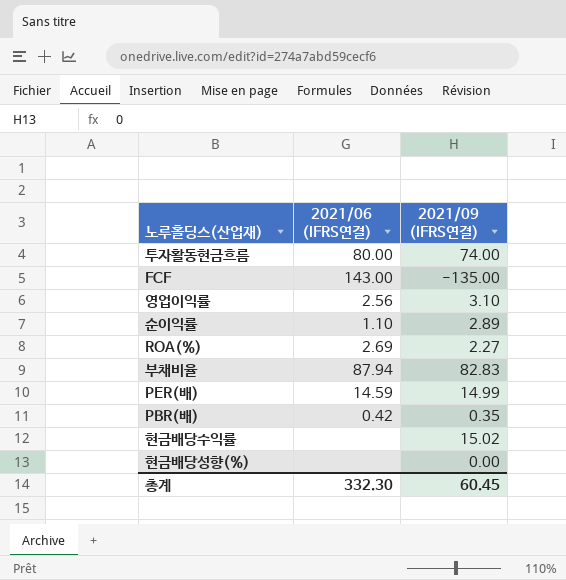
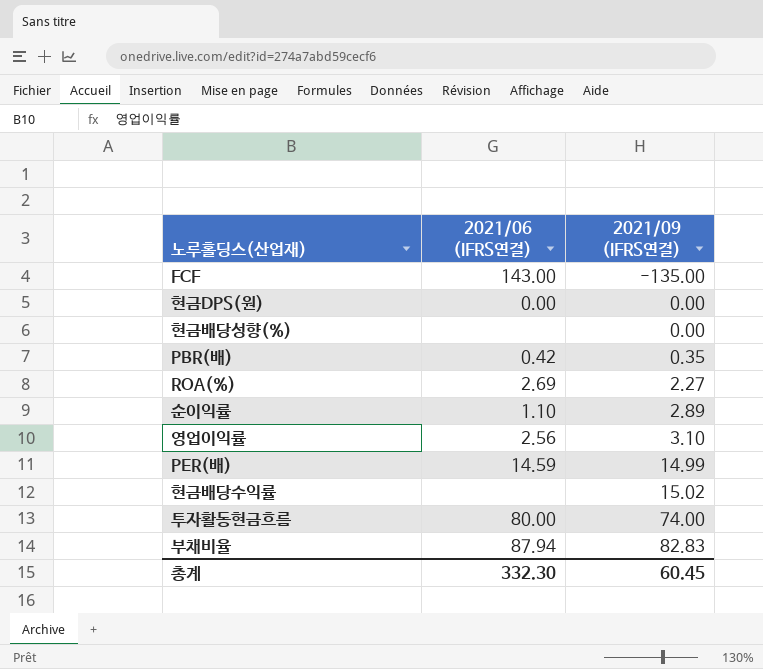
row order: none -> 2021/09 (IFRS연결) ascending
row 현금DPS(원): none -> 0.00 | 0.00

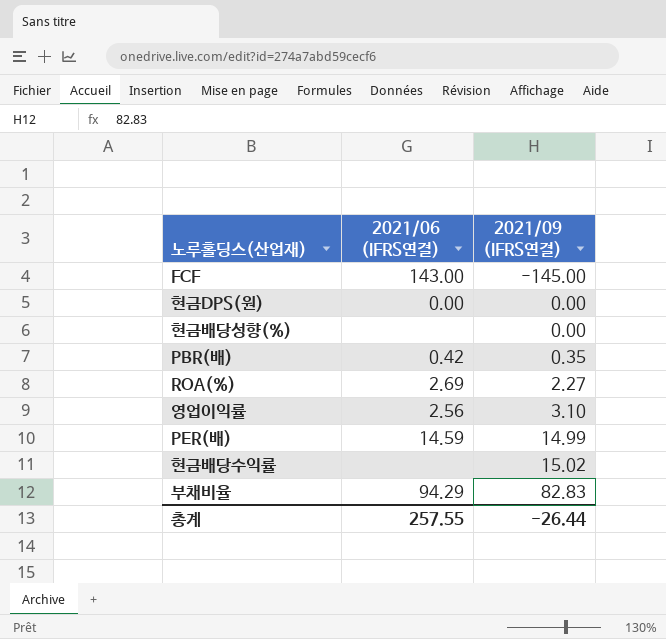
row 순이익률: 1.10 | 2.89 -> none
row 투자활동현금흐름: 80.00 | 74.00 -> none
FCF | 2021/09 (IFRS연결): -135.00 -> -145.00
부채비율 | 2021/06 (IFRS연결): 87.94 -> 94.29
총계 | 2021/06 (IFRS연결): 332.30 -> 257.55
총계 | 2021/09 (IFRS연결): 60.45 -> -26.44

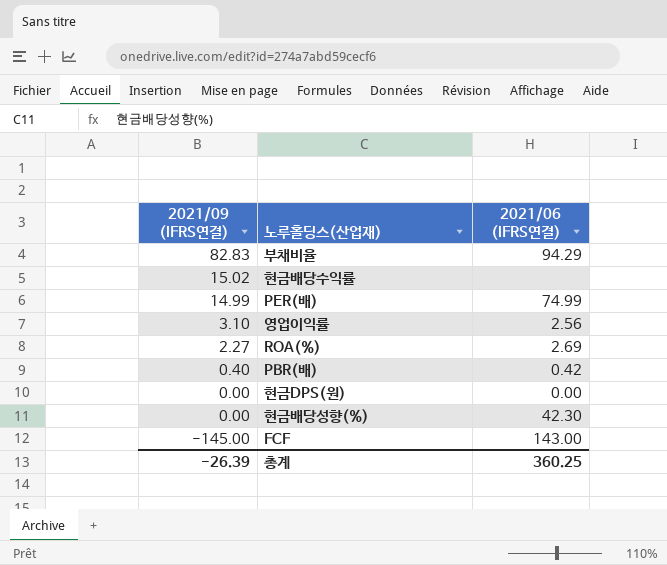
row order: 2021/09 (IFRS연결) ascending -> 2021/09 (IFRS연결) descending
column 2021/09 (IFRS연결) | position: 3 -> 1
PER(배) | 2021/06 (IFRS연결): 14.59 -> 74.99
PBR(배) | 2021/09 (IFRS연결): 0.35 -> 0.40
현금배당성향(%) | 2021/06 (IFRS연결): none -> 42.30
총계 | 2021/09 (IFRS연결): -26.44 -> -26.39
총계 | 2021/06 (IFRS연결): 257.55 -> 360.25

